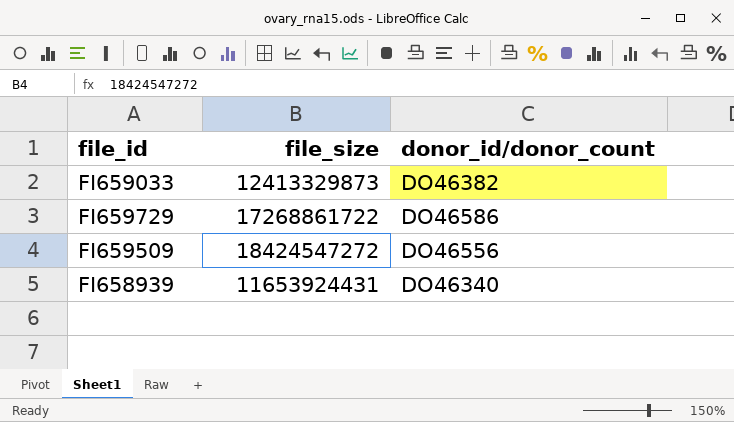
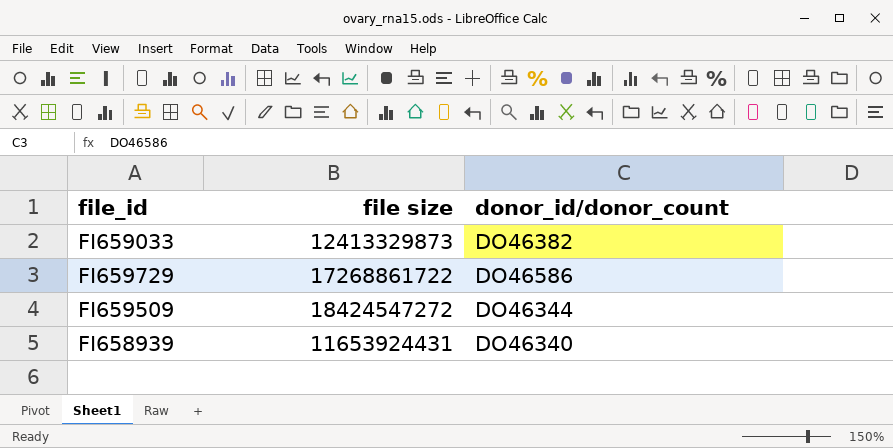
column name: file_size -> file size
FI659509 | donor_id/donor_count: DO46556 -> DO46344

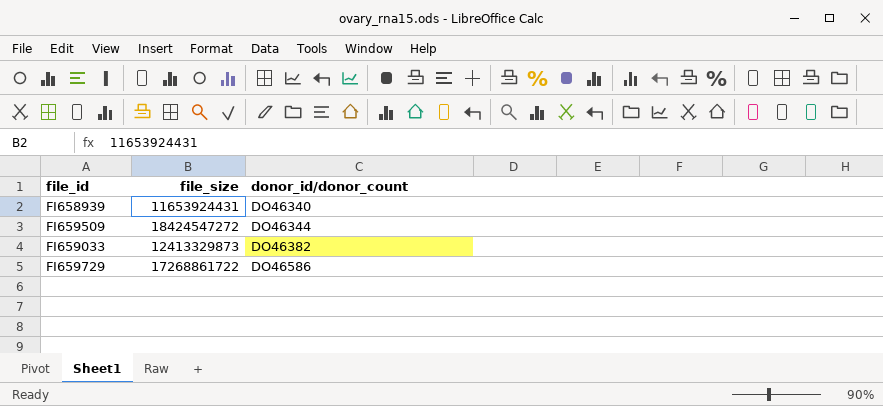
row order: none -> donor_id/donor_count ascending
column name: file size -> file_size

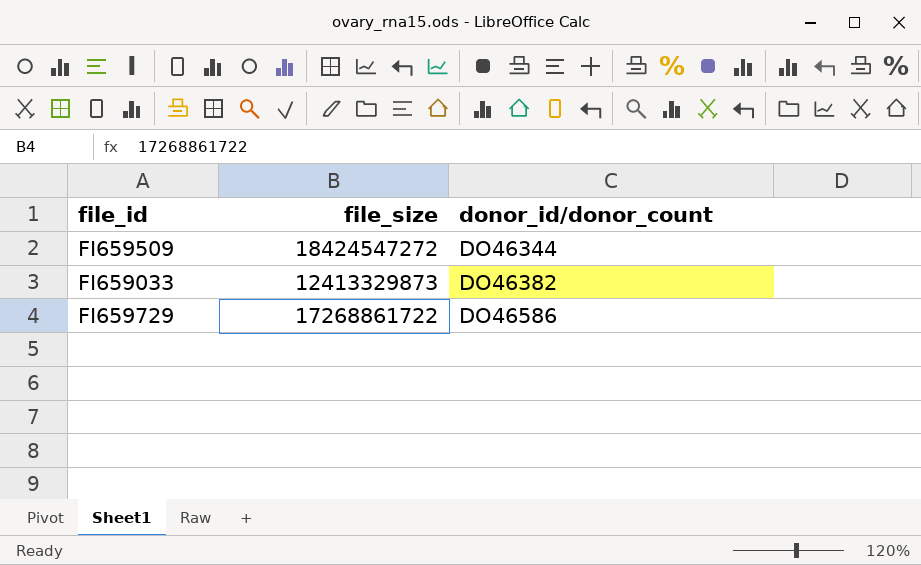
row FI658939: 11653924431 | DO46340 -> none

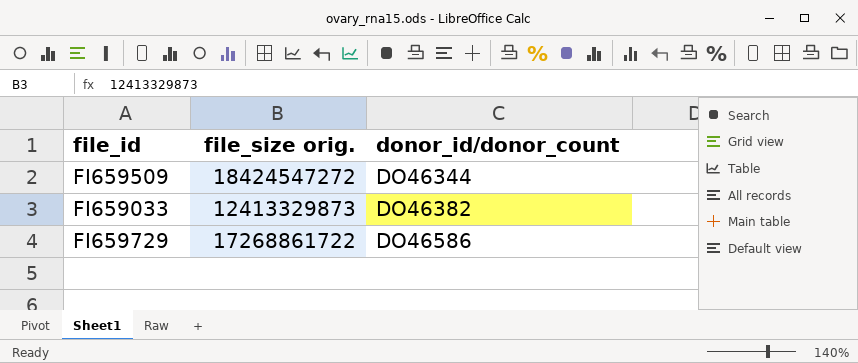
column name: file_size -> file_size orig.

